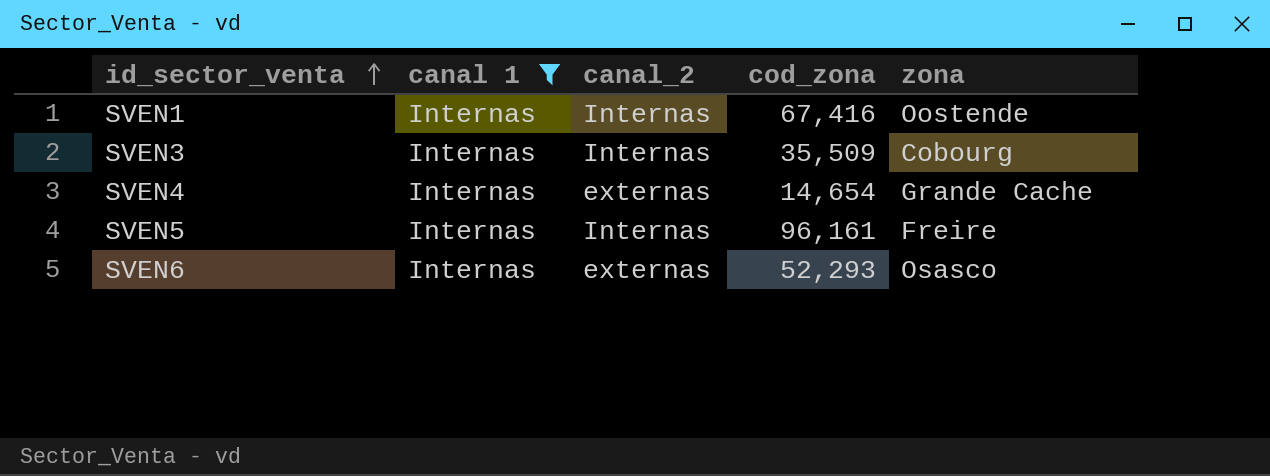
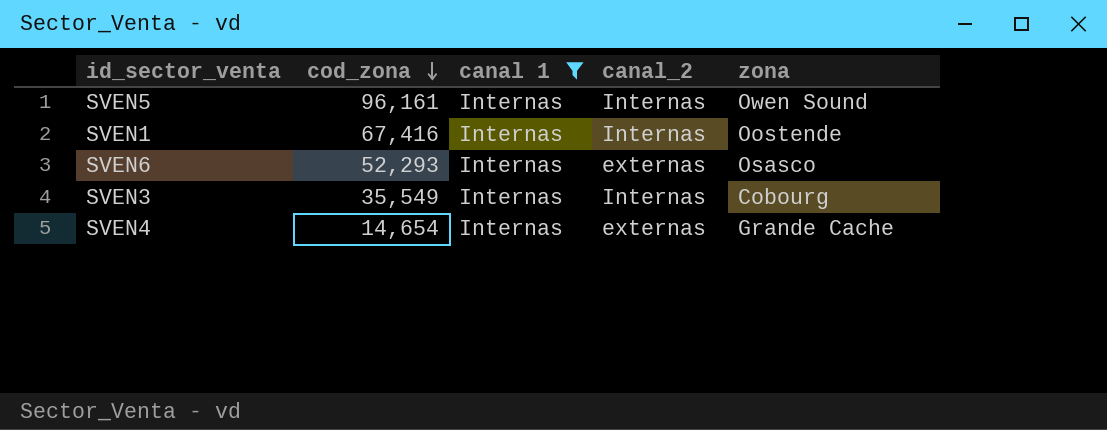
row order: id_sector_venta ascending -> cod_zona descending
column cod_zona | position: 4 -> 2
SVEN5 | zona: Freire -> Owen Sound
SVEN3 | cod_zona: 35,509 -> 35,549

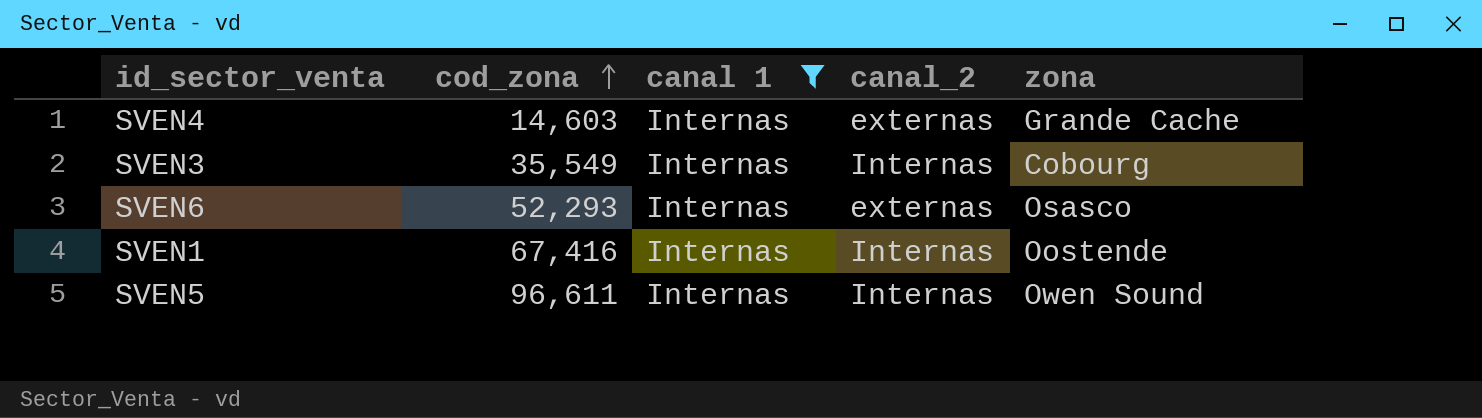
row order: cod_zona descending -> cod_zona ascending
SVEN4 | cod_zona: 14,654 -> 14,603
SVEN5 | cod_zona: 96,161 -> 96,611

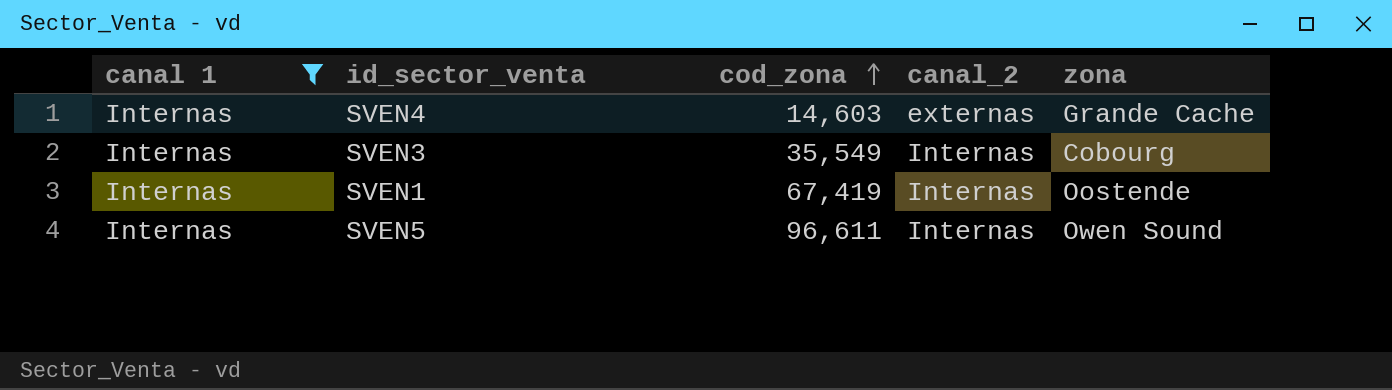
column canal 1 | position: 3 -> 1
row SVEN6: 52,293 | Internas | externas | Osasco -> none
SVEN1 | cod_zona: 67,416 -> 67,419

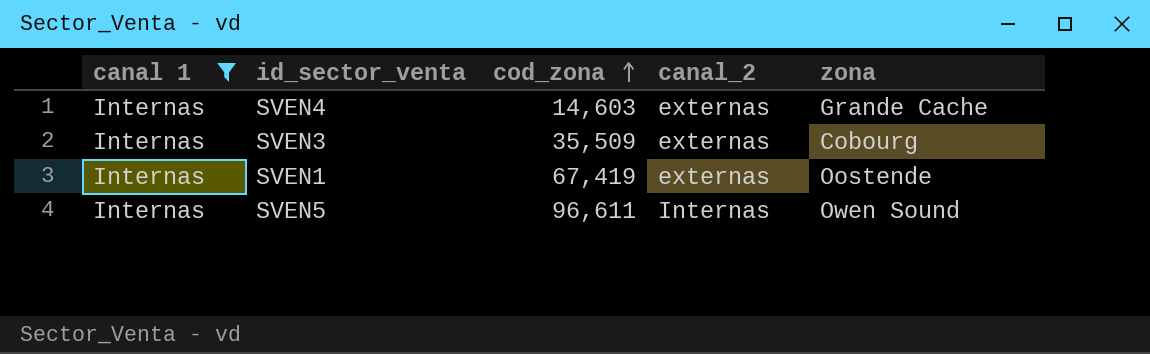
SVEN3 | cod_zona: 35,549 -> 35,509
SVEN3 | canal_2: Internas -> externas
SVEN1 | canal_2: Internas -> externas

